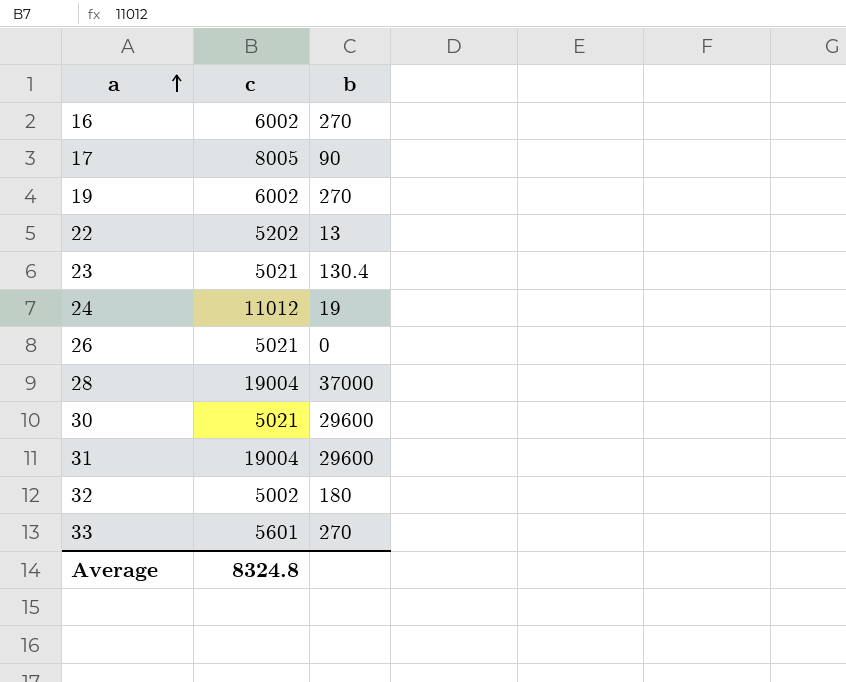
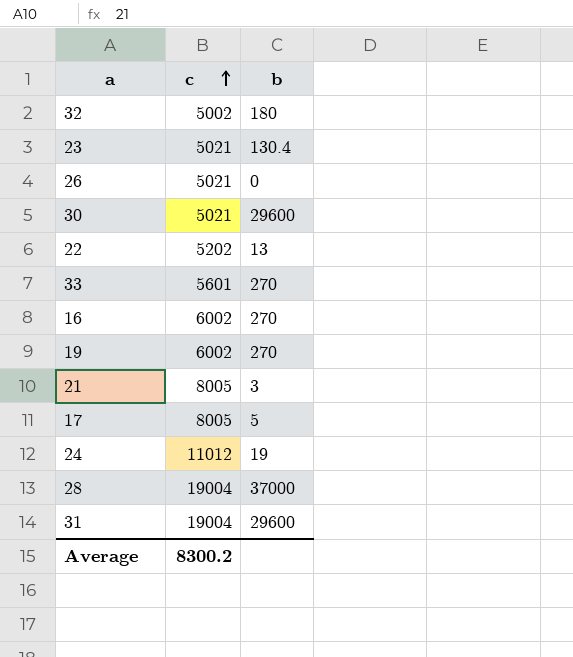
row order: a ascending -> c ascending
row 21: none -> 8005 | 3
17 | b: 90 -> 5
Average | c: 8324.8 -> 8300.2

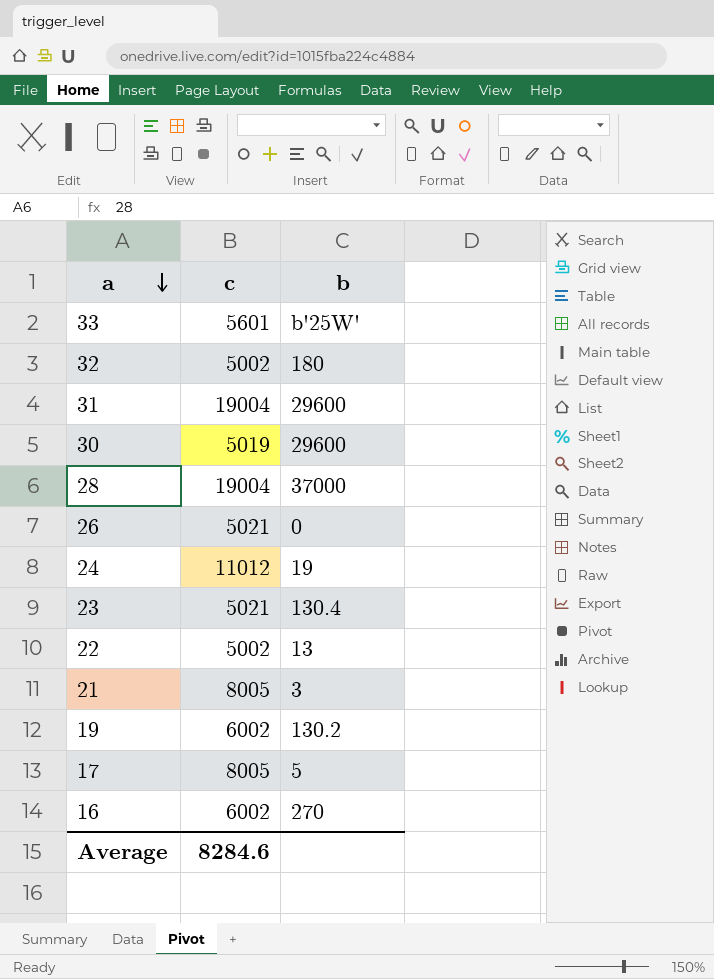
row order: c ascending -> a descending
33 | b: 270 -> b'25W'
30 | c: 5021 -> 5019
22 | c: 5202 -> 5002
19 | b: 270 -> 130.2
Average | c: 8300.2 -> 8284.6

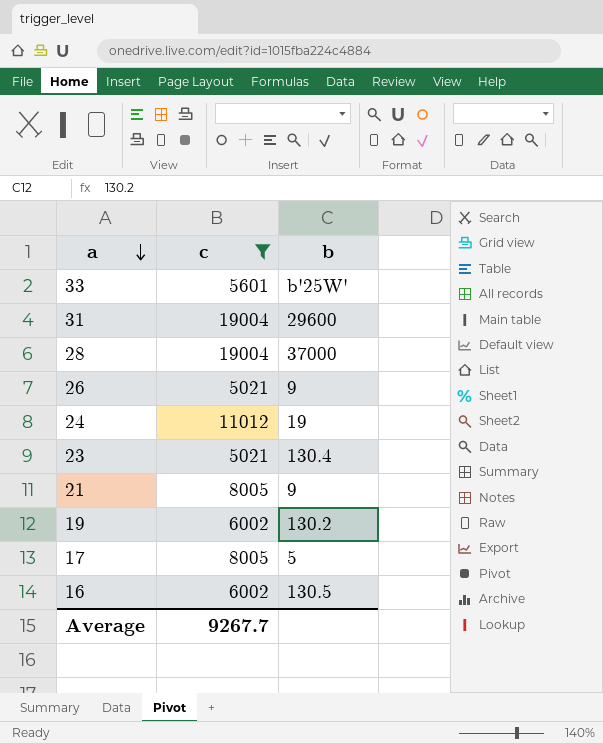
filter: none -> c >= 5021
26 | b: 0 -> 9
21 | b: 3 -> 9
16 | b: 270 -> 130.5
Average | c: 8284.6 -> 9267.7

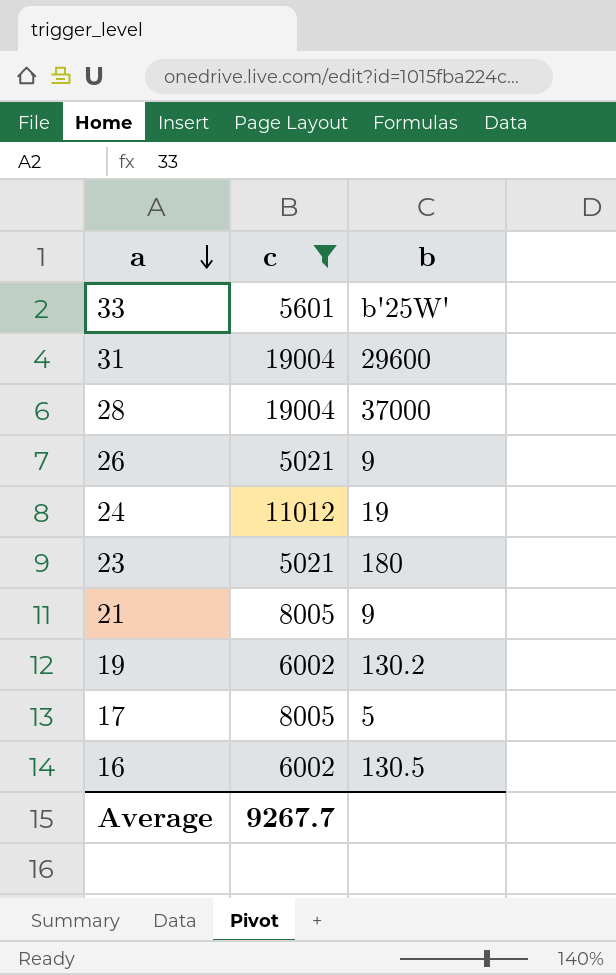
23 | b: 130.4 -> 180

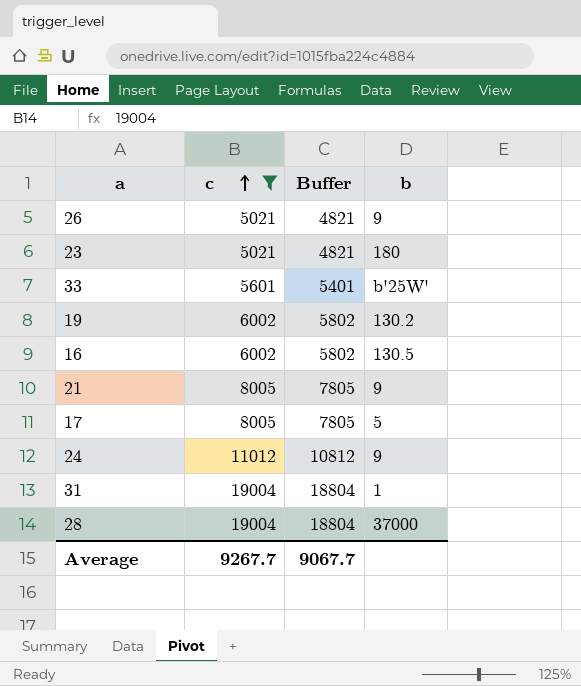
row order: a descending -> c ascending
column Buffer | formula: none -> [c] - 200
24 | b: 19 -> 9
31 | b: 29600 -> 1

